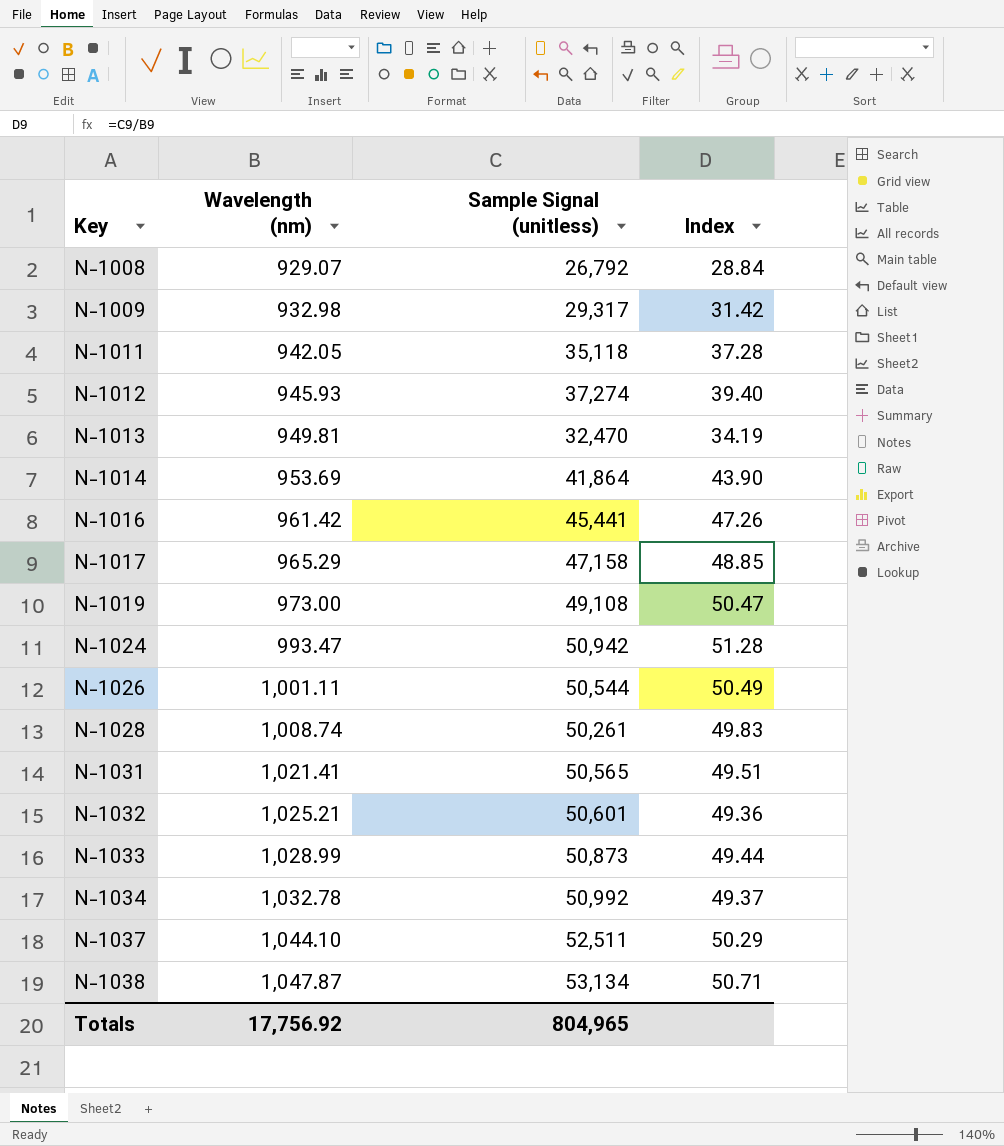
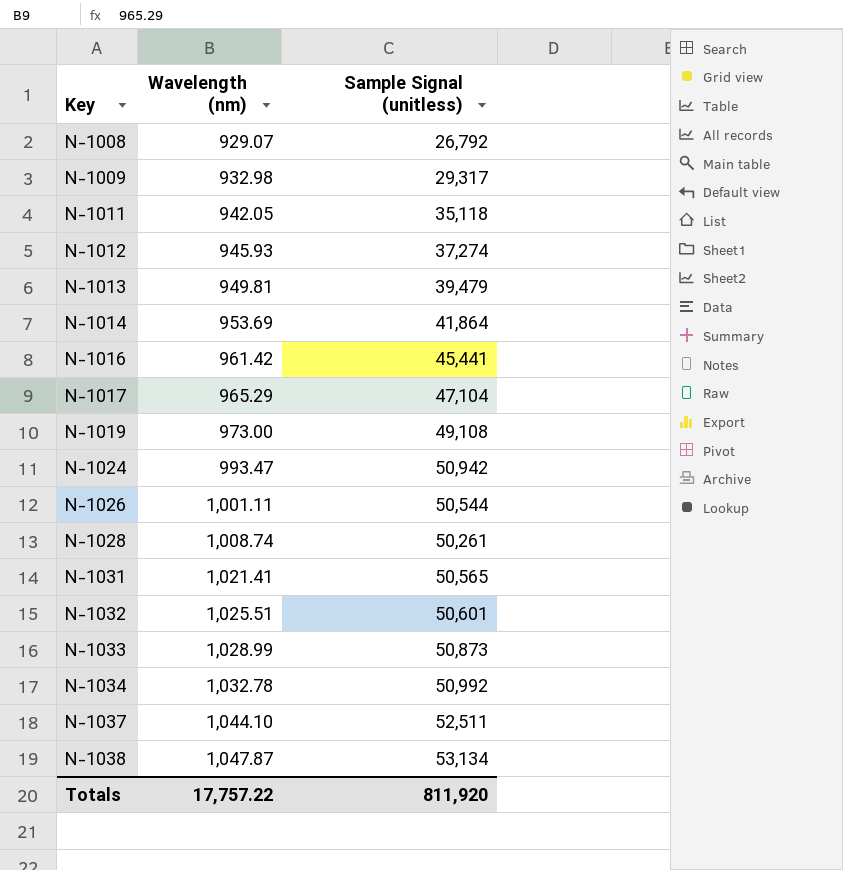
column Index | formula: [Sample Signal (unitless)] / [Wavelength (nm)] -> none
N-1013 | Sample Signal (unitless): 32,470 -> 39,479
N-1017 | Sample Signal (unitless): 47,158 -> 47,104
N-1032 | Wavelength (nm): 1,025.21 -> 1,025.51
Totals | Wavelength (nm): 17,756.92 -> 17,757.22
Totals | Sample Signal (unitless): 804,965 -> 811,920

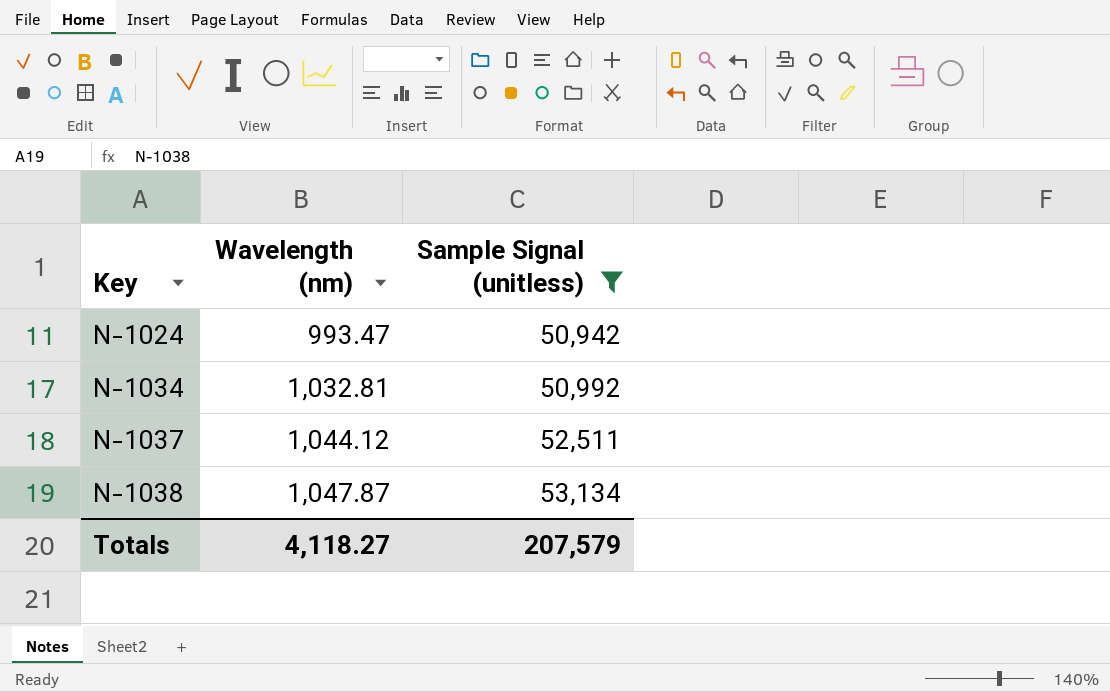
filter: none -> Sample Signal (unitless) >= 50,942
N-1034 | Wavelength (nm): 1,032.78 -> 1,032.81
N-1037 | Wavelength (nm): 1,044.10 -> 1,044.12
Totals | Wavelength (nm): 17,757.22 -> 4,118.27
Totals | Sample Signal (unitless): 811,920 -> 207,579

